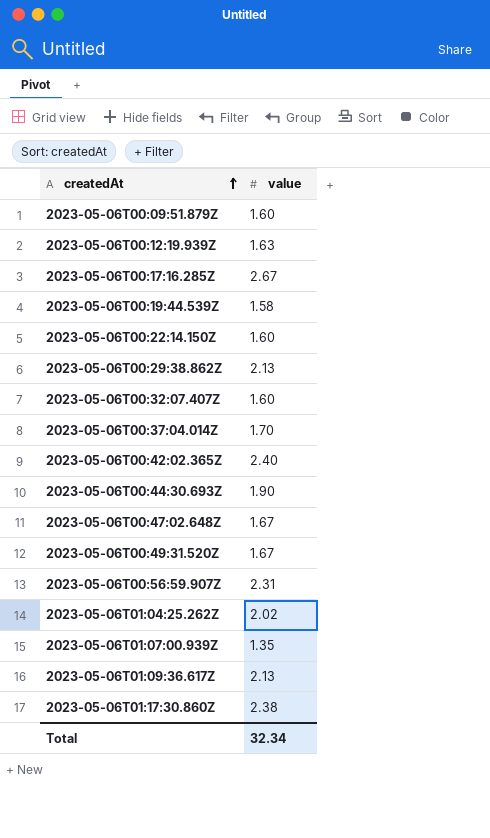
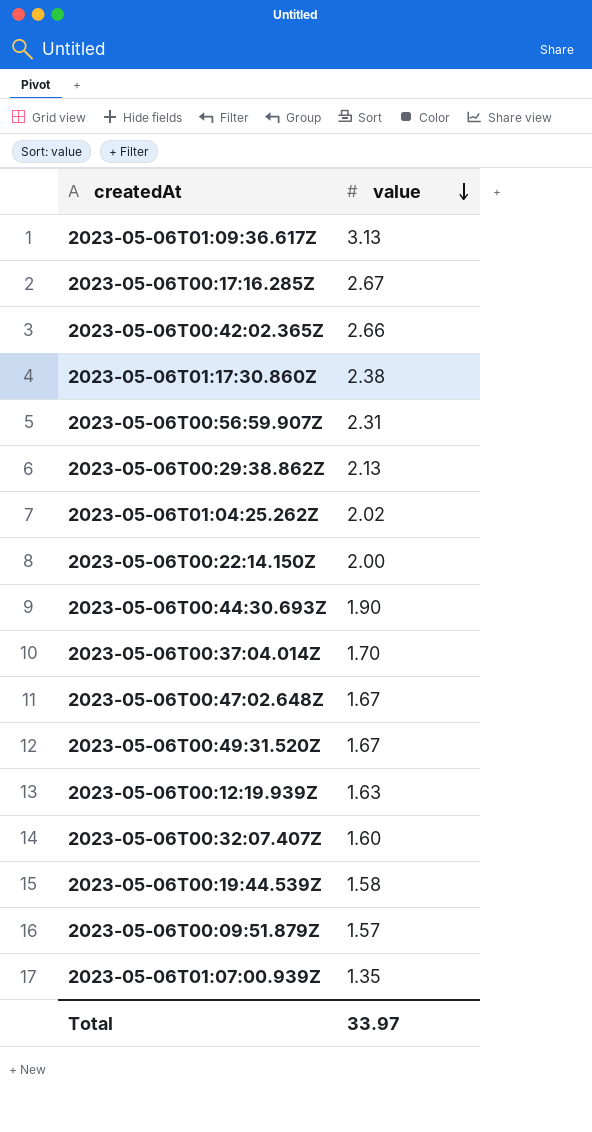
row order: createdAt ascending -> value descending
2023-05-06T01:09:36.617Z | value: 2.13 -> 3.13
2023-05-06T00:42:02.365Z | value: 2.40 -> 2.66
2023-05-06T00:22:14.150Z | value: 1.60 -> 2.00
2023-05-06T00:09:51.879Z | value: 1.60 -> 1.57
Total | value: 32.34 -> 33.97

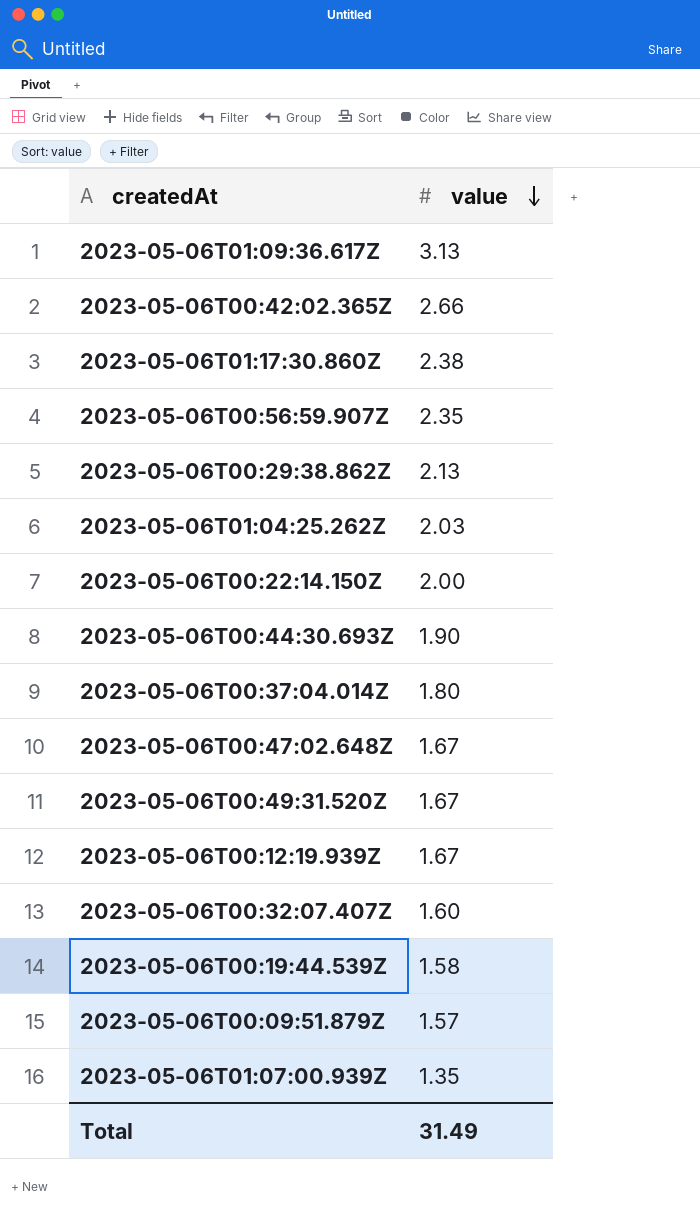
row 2023-05-06T00:17:16.285Z: 2.67 -> none
2023-05-06T00:56:59.907Z | value: 2.31 -> 2.35
2023-05-06T01:04:25.262Z | value: 2.02 -> 2.03
2023-05-06T00:37:04.014Z | value: 1.70 -> 1.80
2023-05-06T00:12:19.939Z | value: 1.63 -> 1.67
Total | value: 33.97 -> 31.49

